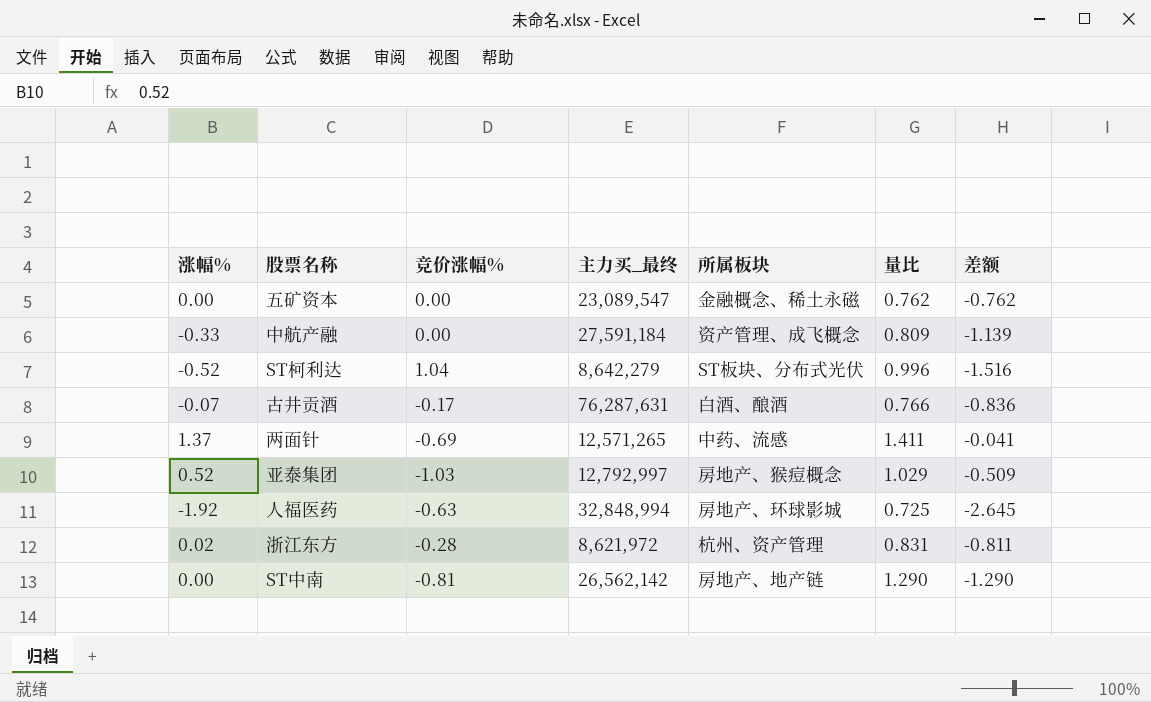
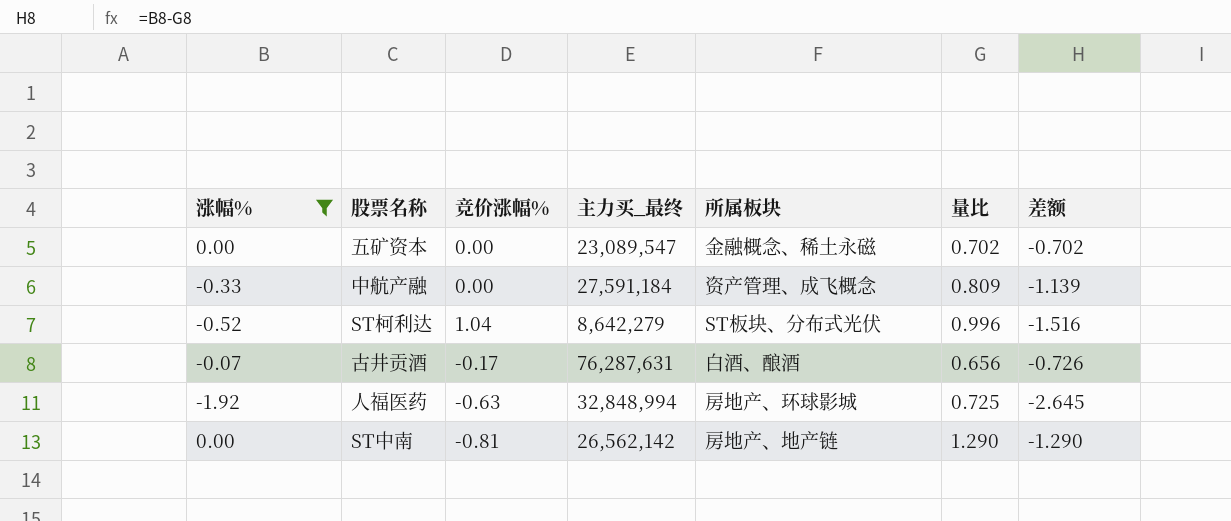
filter: none -> 涨幅% <= 0.00
五矿资本 | 量比: 0.762 -> 0.702
五矿资本 | 差额: -0.762 -> -0.702
古井贡酒 | 量比: 0.766 -> 0.656
古井贡酒 | 差额: -0.836 -> -0.726

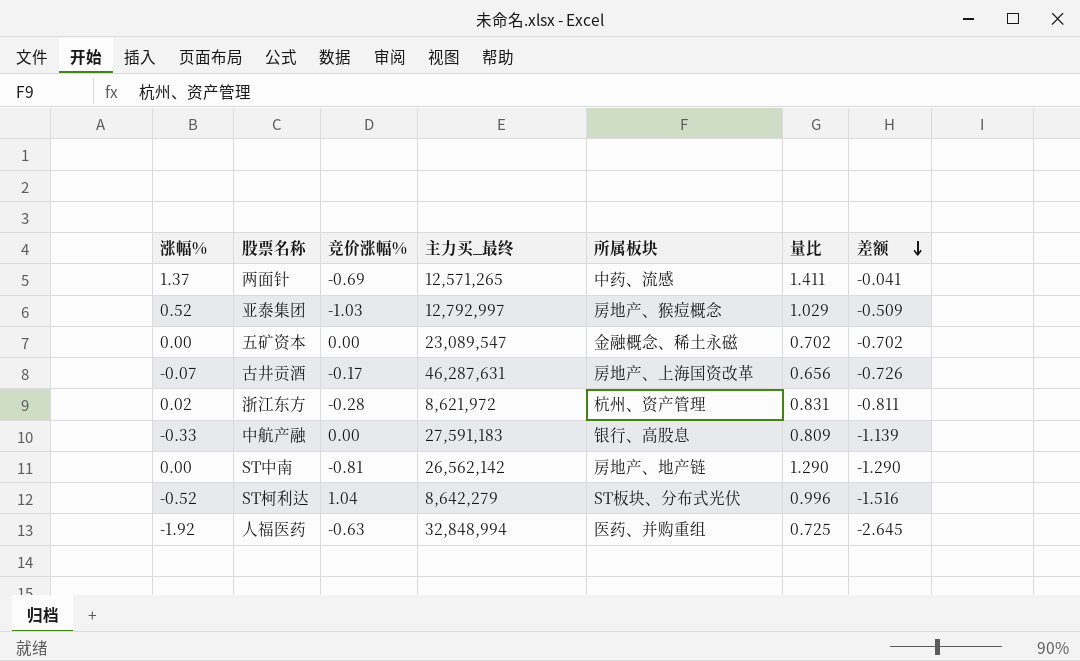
filter: 涨幅% <= 0.00 -> none
row order: none -> 差额 descending
古井贡酒 | 主力买_最终: 76,287,631 -> 46,287,631
古井贡酒 | 所属板块: 白酒、酿酒 -> 房地产、上海国资改革
中航产融 | 主力买_最终: 27,591,184 -> 27,591,183
中航产融 | 所属板块: 资产管理、成飞概念 -> 银行、高股息
人福医药 | 所属板块: 房地产、环球影城 -> 医药、并购重组

